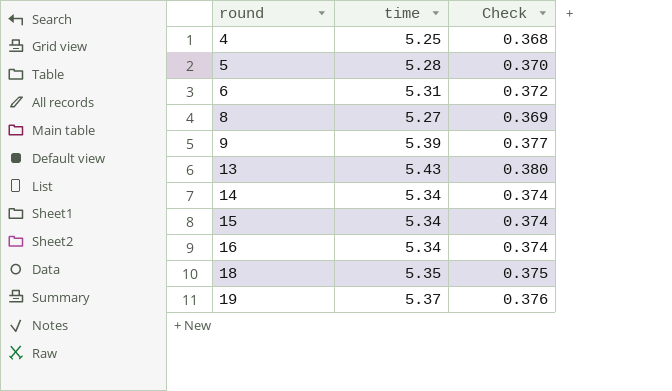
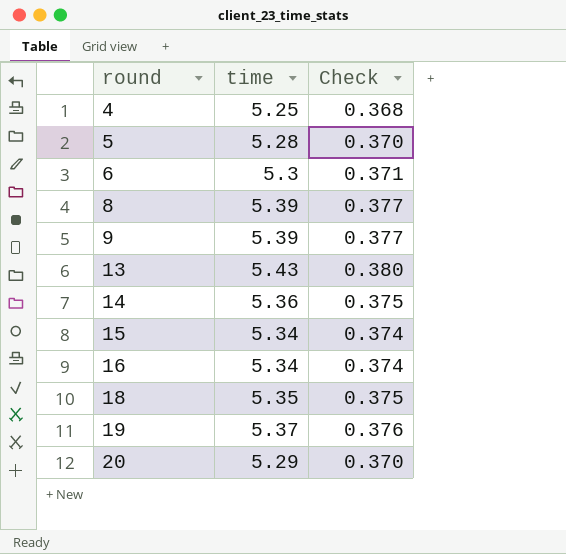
6 | time: 5.31 -> 5.3
6 | Check: 0.372 -> 0.371
8 | time: 5.27 -> 5.39
8 | Check: 0.369 -> 0.377
14 | time: 5.34 -> 5.36
14 | Check: 0.374 -> 0.375
row 20: none -> 5.29 | 0.370

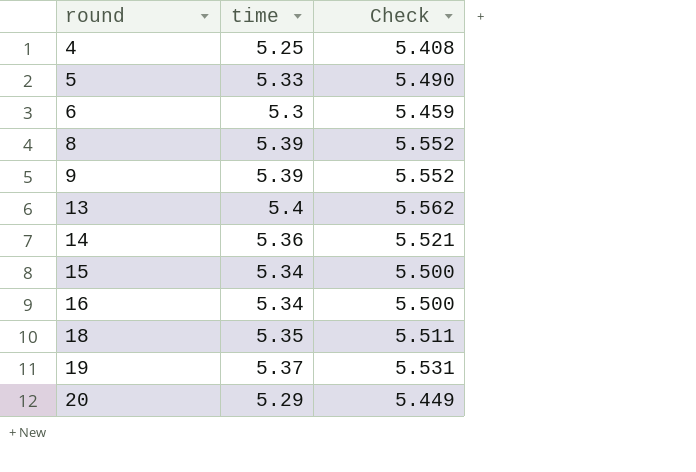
column Check | formula: [time] * 0.07 -> [time] * 1.03
5 | time: 5.28 -> 5.33
13 | time: 5.43 -> 5.4

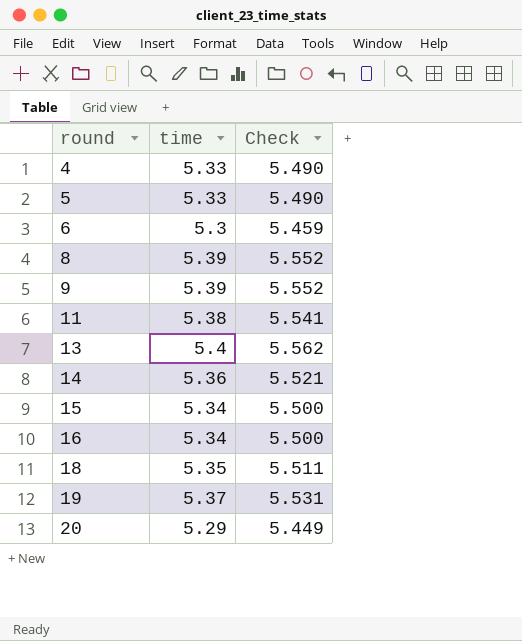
4 | time: 5.25 -> 5.33
4 | Check: 5.408 -> 5.490
row 11: none -> 5.38 | 5.541

